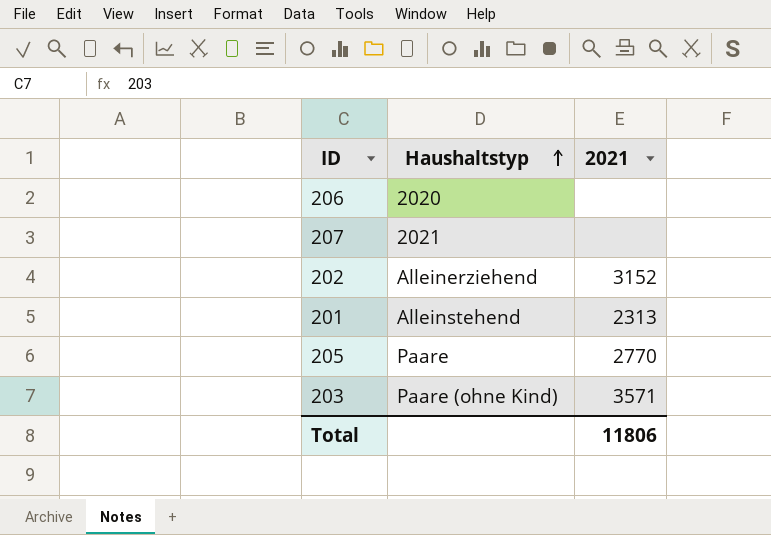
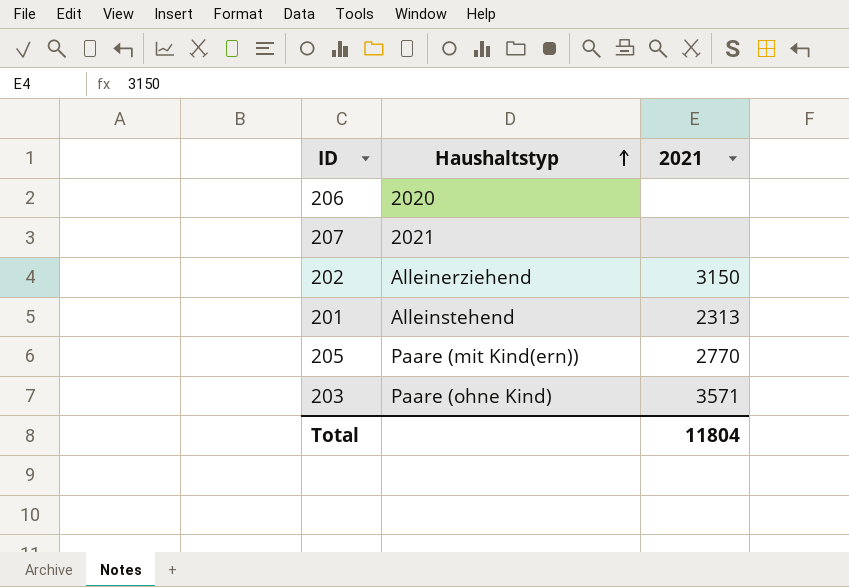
202 | 2021: 3152 -> 3150
205 | Haushaltstyp: Paare -> Paare (mit Kind(ern))
Total | 2021: 11806 -> 11804

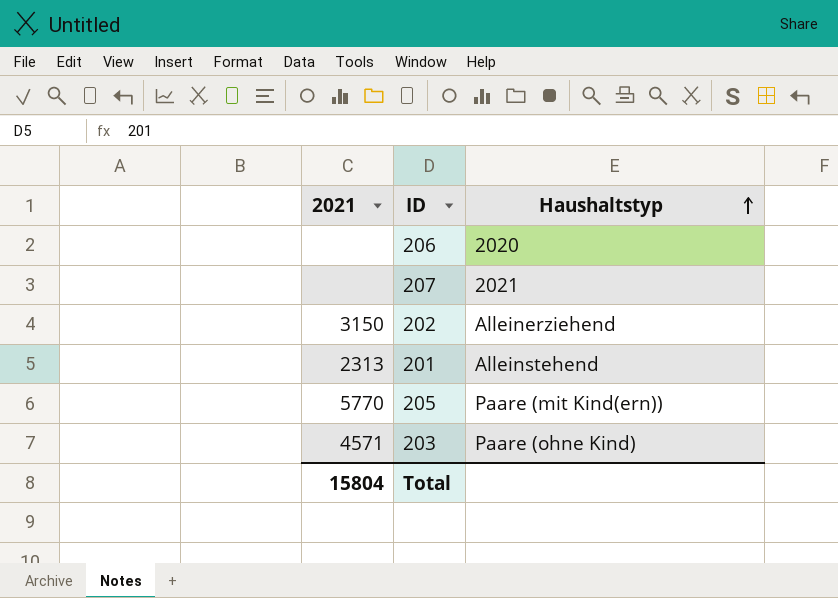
column 2021 | position: 3 -> 1
205 | 2021: 2770 -> 5770
203 | 2021: 3571 -> 4571
Total | 2021: 11804 -> 15804

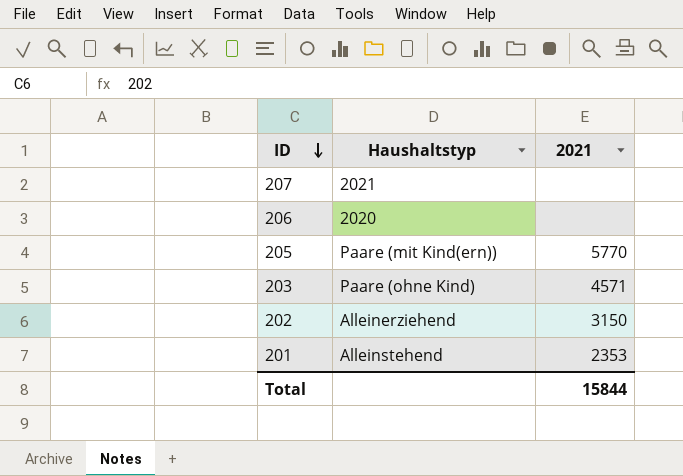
row order: Haushaltstyp ascending -> ID descending
column 2021 | position: 1 -> 3
201 | 2021: 2313 -> 2353
Total | 2021: 15804 -> 15844

